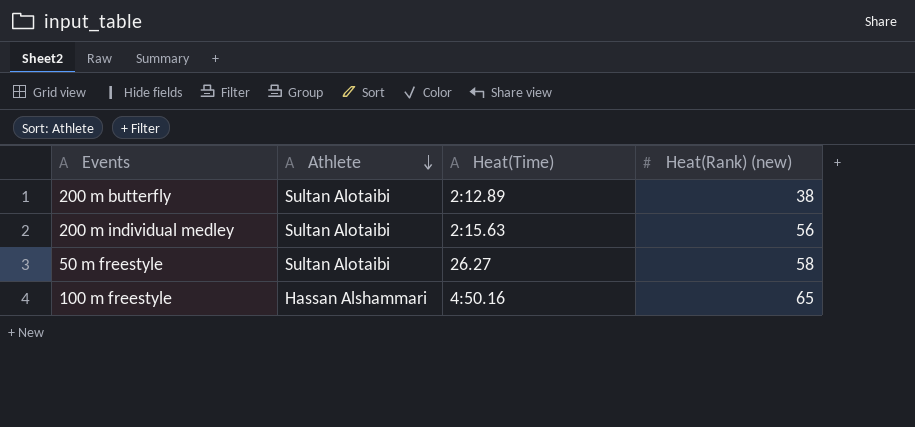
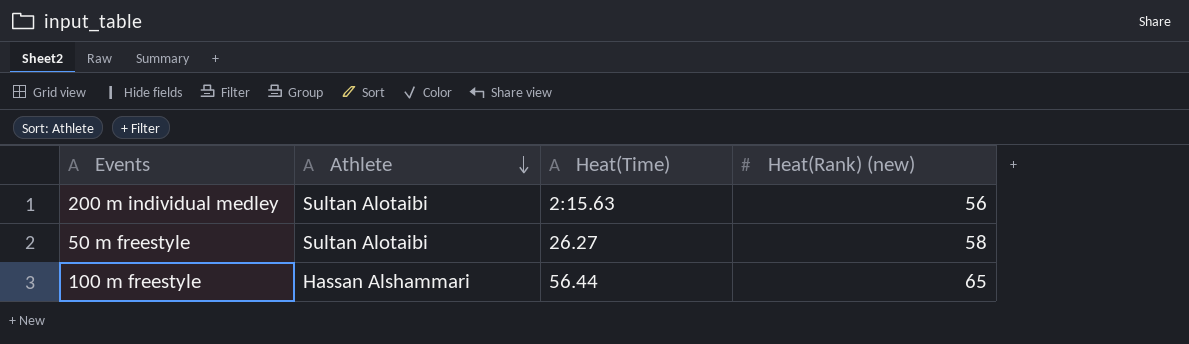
row 200 m butterfly: Sultan Alotaibi | 2:12.89 | 38 -> none
100 m freestyle | Heat(Time): 4:50.16 -> 56.44

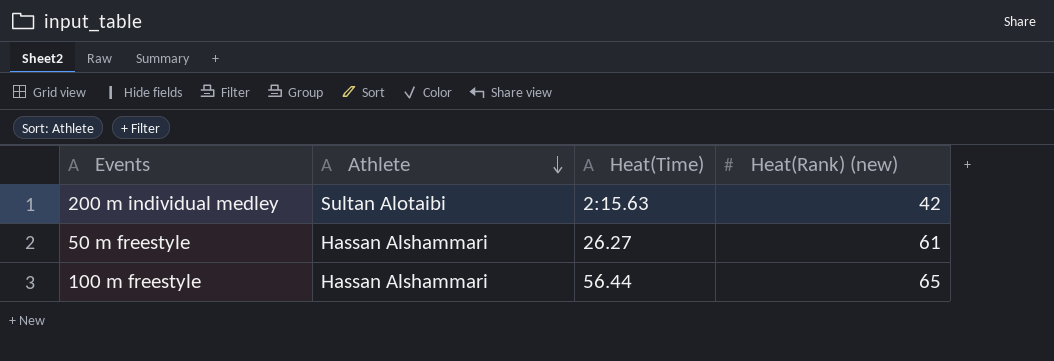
200 m individual medley | Heat(Rank) (new): 56 -> 42
50 m freestyle | Athlete: Sultan Alotaibi -> Hassan Alshammari
50 m freestyle | Heat(Rank) (new): 58 -> 61

